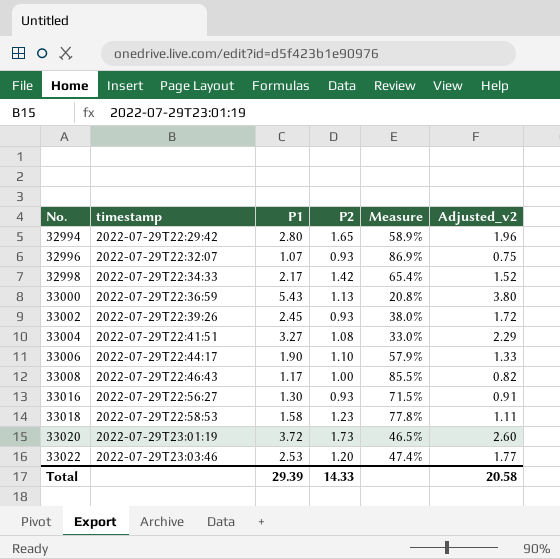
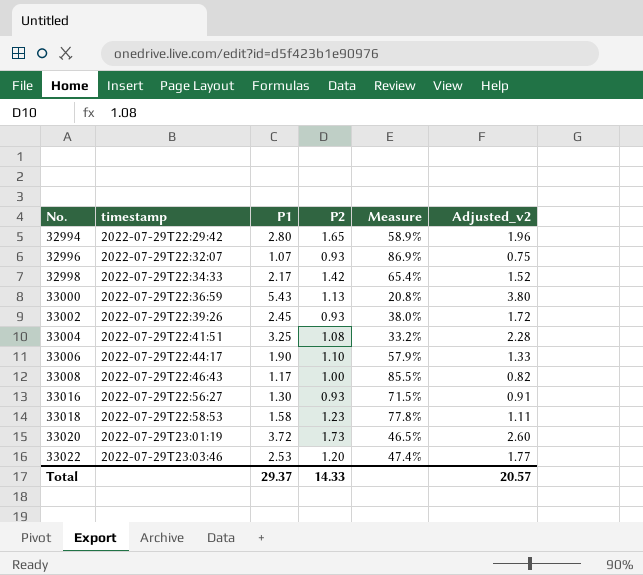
33004 | P1: 3.27 -> 3.25
33004 | Measure: 33.0% -> 33.2%
33004 | Adjusted_v2: 2.29 -> 2.28
Total | P1: 29.39 -> 29.37
Total | Adjusted_v2: 20.58 -> 20.57

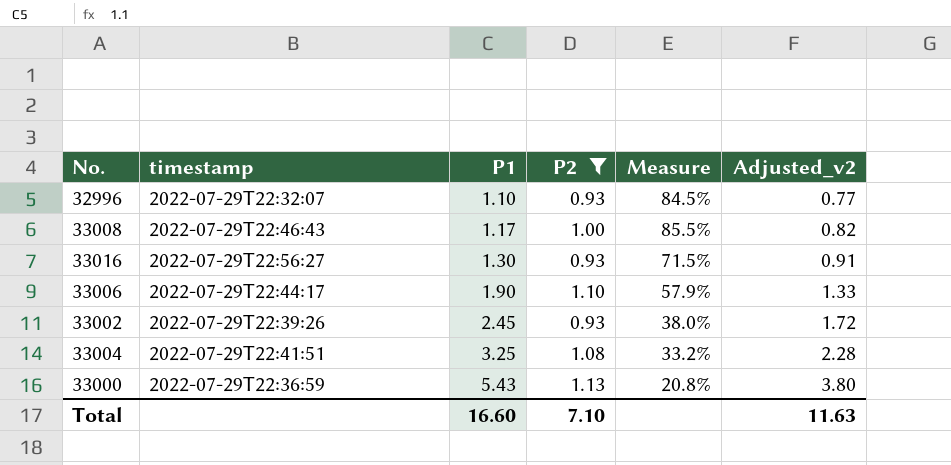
filter: none -> P2 <= 1.13
row order: No. ascending -> P1 ascending
32996 | P1: 1.07 -> 1.10
32996 | Measure: 86.9% -> 84.5%
32996 | Adjusted_v2: 0.75 -> 0.77
Total | P1: 29.37 -> 16.60
Total | P2: 14.33 -> 7.10
Total | Adjusted_v2: 20.57 -> 11.63

